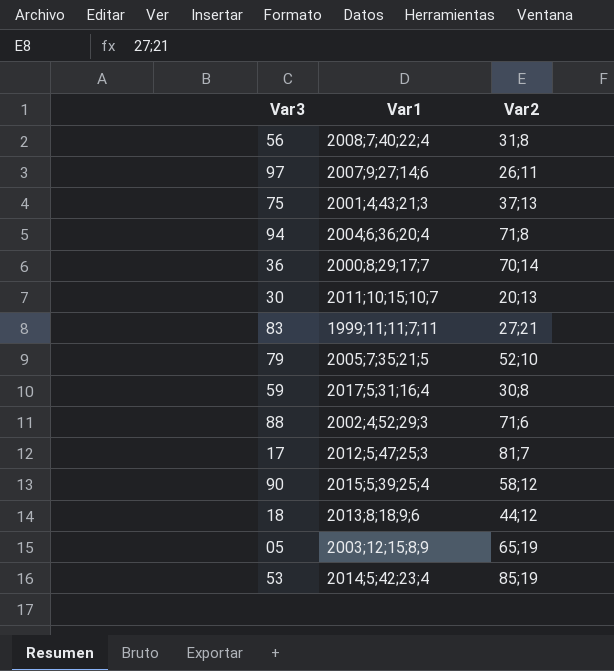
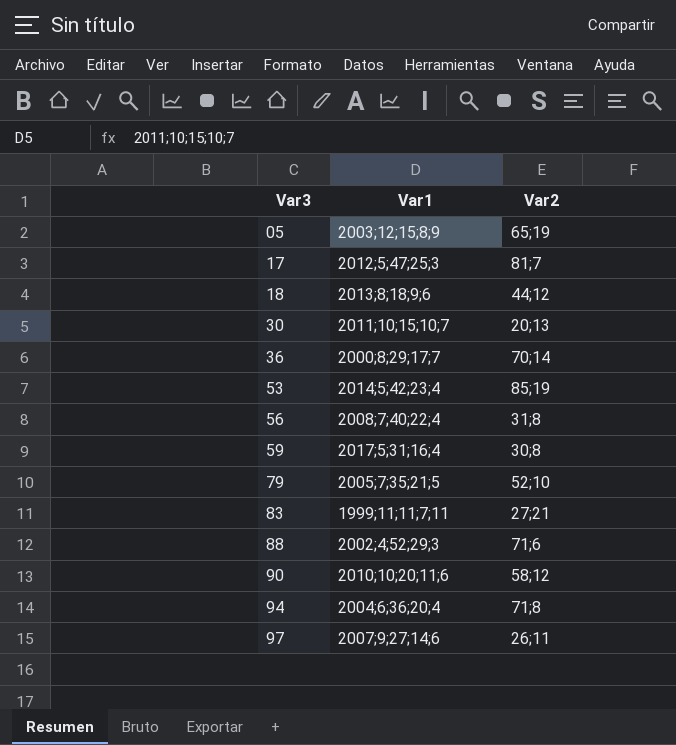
row order: none -> Var3 ascending
row 75: 2001;4;43;21;3 | 37;13 -> none
90 | Var1: 2015;5;39;25;4 -> 2010;10;20;11;6

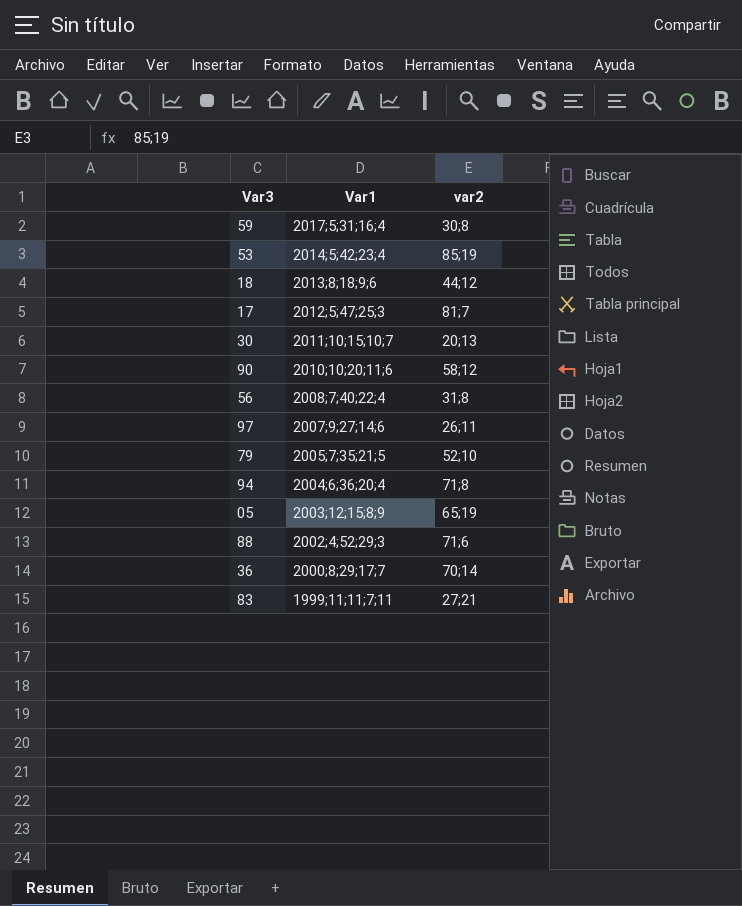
row order: Var3 ascending -> Var1 descending
column name: Var2 -> var2

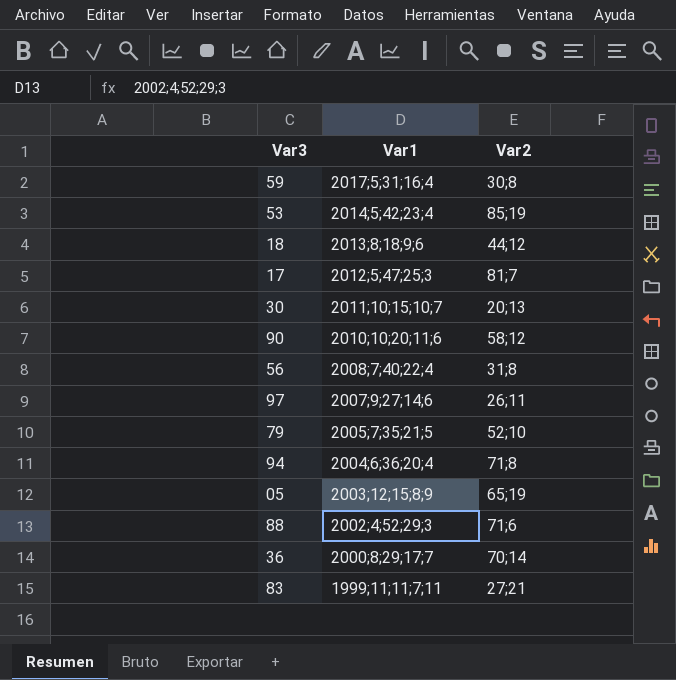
column name: var2 -> Var2

